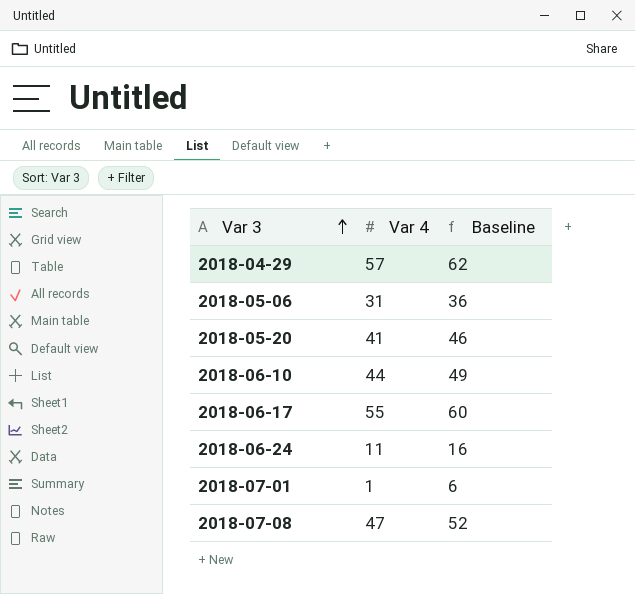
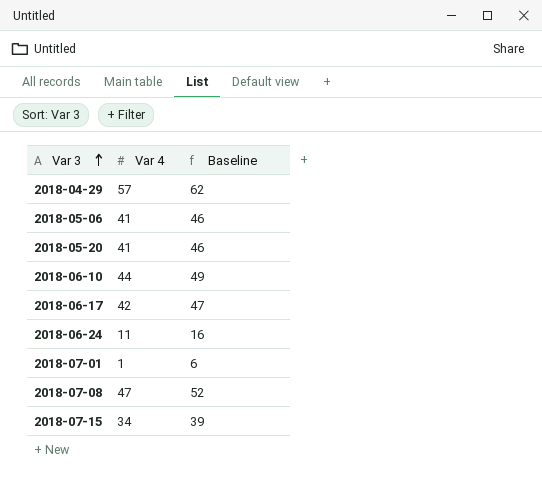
2018-05-06 | Var 4: 31 -> 41
2018-05-06 | Baseline: 36 -> 46
2018-06-17 | Var 4: 55 -> 42
2018-06-17 | Baseline: 60 -> 47
row 2018-07-15: none -> 34 | 39

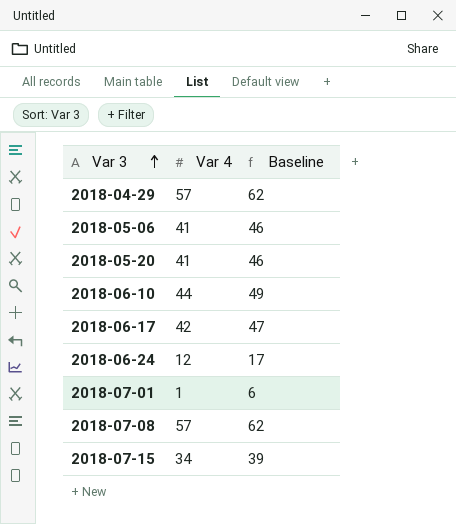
2018-06-24 | Var 4: 11 -> 12
2018-06-24 | Baseline: 16 -> 17
2018-07-08 | Var 4: 47 -> 57
2018-07-08 | Baseline: 52 -> 62

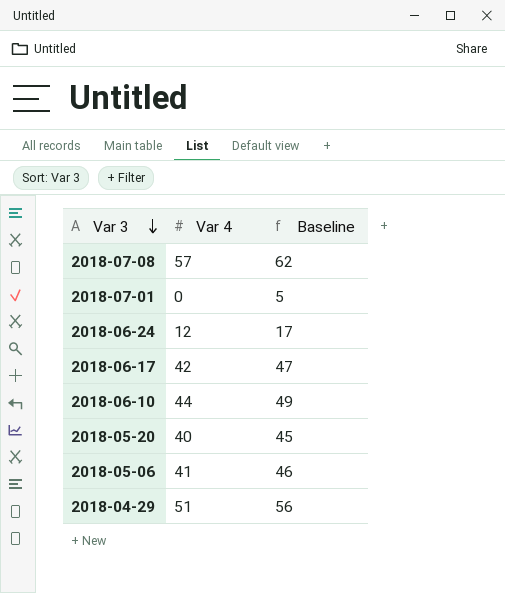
row order: Var 3 ascending -> Var 3 descending
row 2018-07-15: 34 | 39 -> none
2018-07-01 | Var 4: 1 -> 0
2018-07-01 | Baseline: 6 -> 5
2018-05-20 | Var 4: 41 -> 40
2018-05-20 | Baseline: 46 -> 45
2018-04-29 | Var 4: 57 -> 51
2018-04-29 | Baseline: 62 -> 56

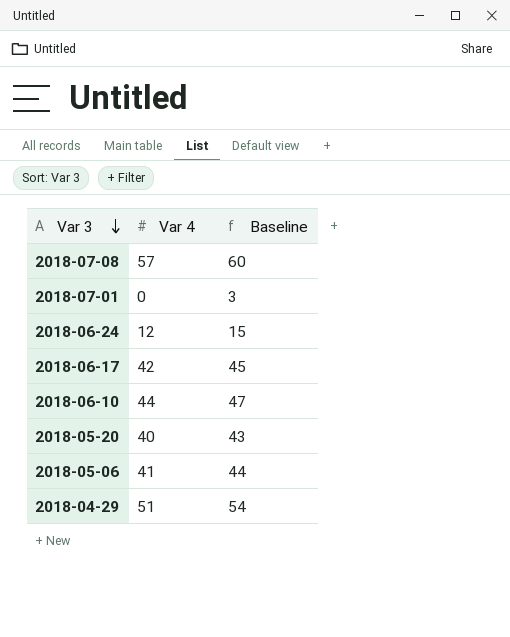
column Baseline | formula: [Var 4] + 5 -> [Var 4] + 3

